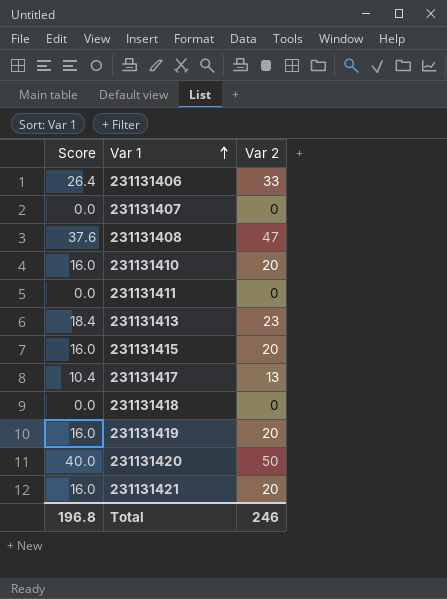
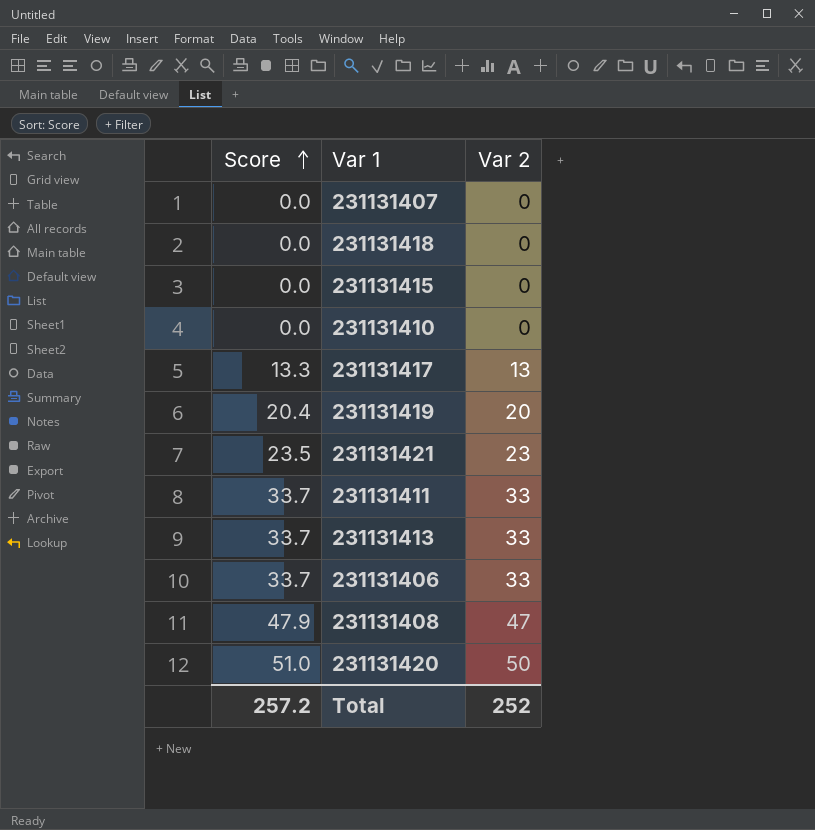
row order: Var 1 ascending -> Score ascending
column Score | formula: [Var 2] * 0.8 -> [Var 2] * 1.02
231131415 | Var 2: 20 -> 0
231131410 | Var 2: 20 -> 0
231131421 | Var 2: 20 -> 23
231131411 | Var 2: 0 -> 33
231131413 | Var 2: 23 -> 33
Total | Score: 196.8 -> 257.2
Total | Var 2: 246 -> 252

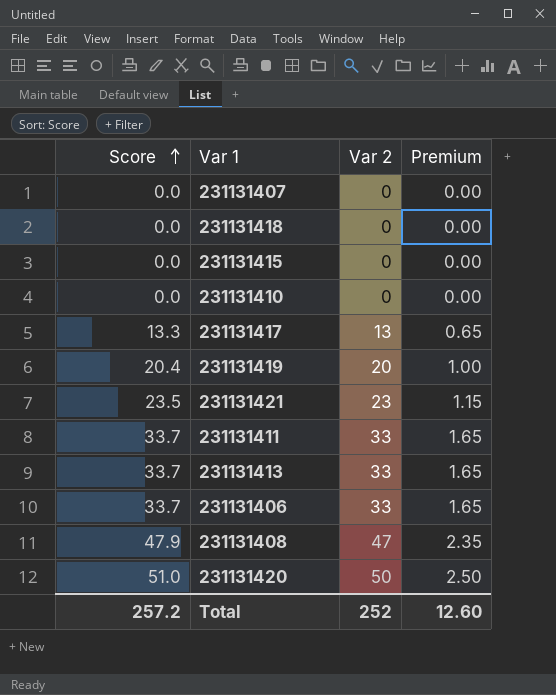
column Premium | formula: none -> [Var 2] * 0.05

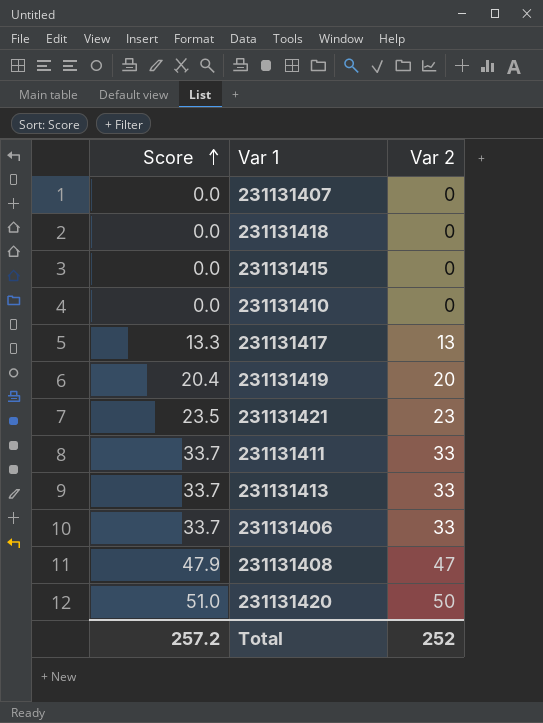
column Premium | formula: [Var 2] * 0.05 -> none

